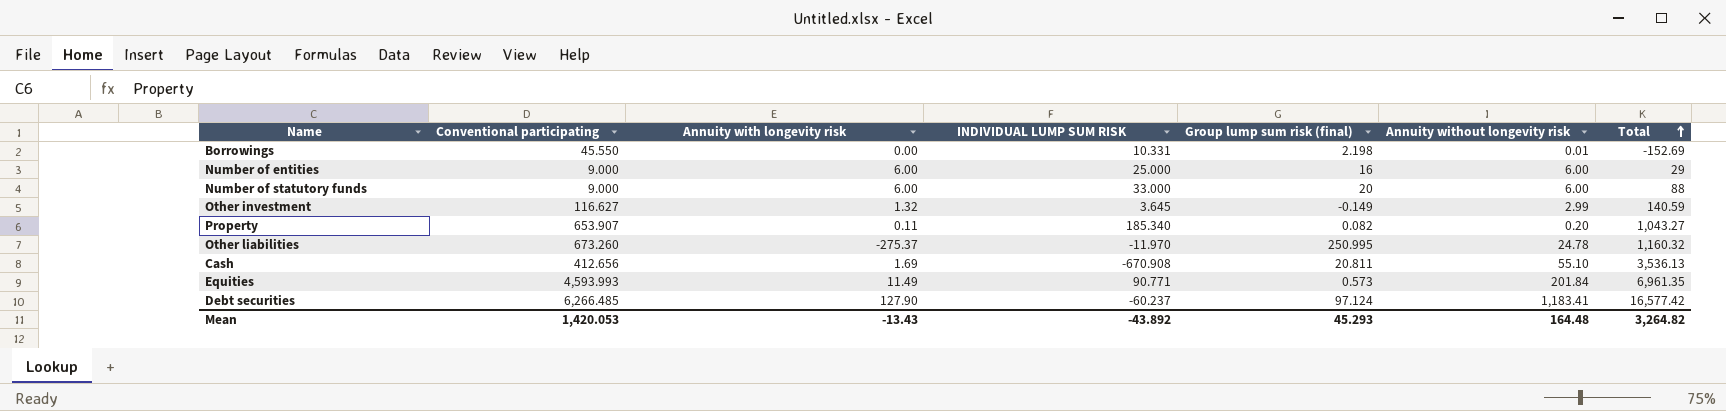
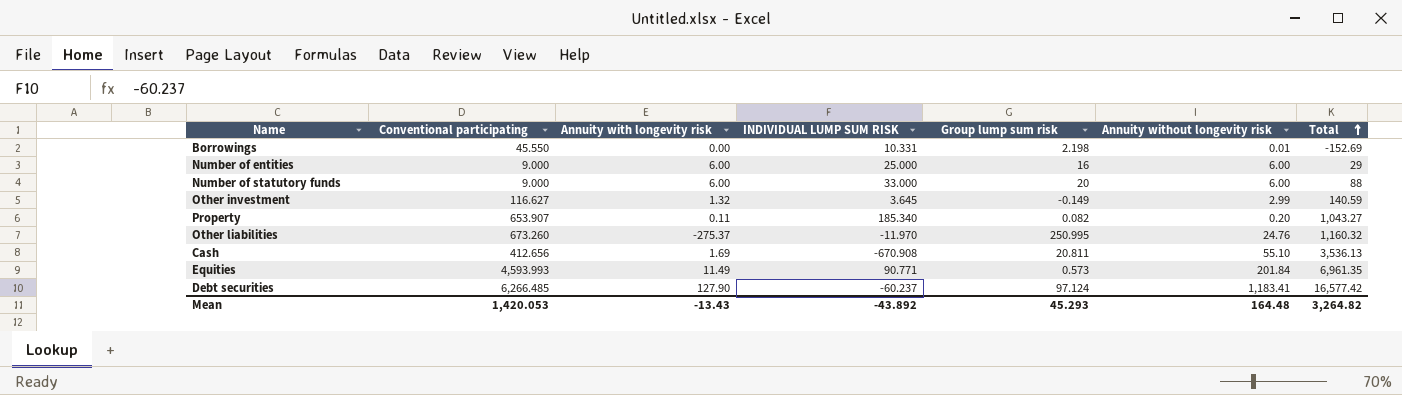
column name: Group lump sum risk (final) -> Group lump sum risk
Other liabilities | Annuity without longevity risk: 24.78 -> 24.76

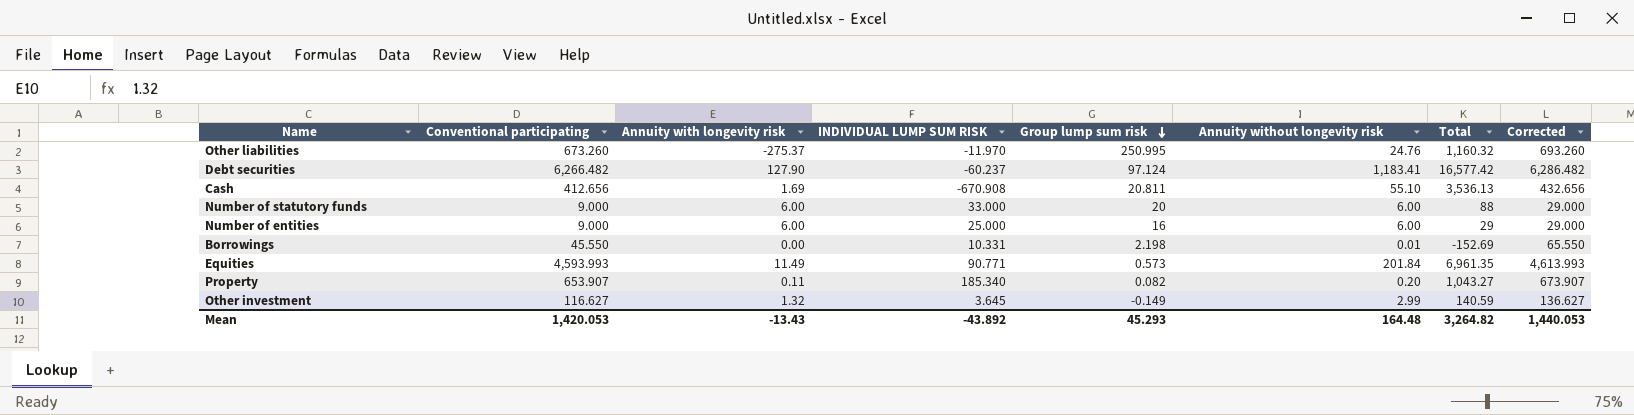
row order: Total ascending -> Group lump sum risk descending
column Corrected | formula: none -> [Conventional participating] + 20
Debt securities | Conventional participating: 6,266.485 -> 6,266.482

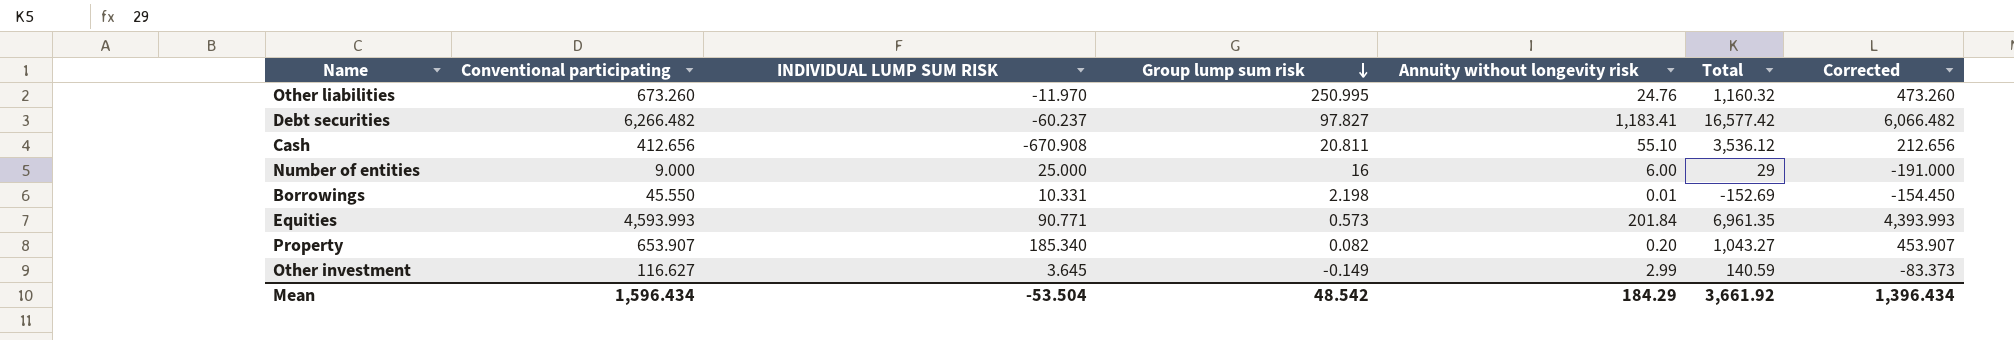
column Annuity with longevity risk | position: 3 -> none
column Corrected | formula: [Conventional participating] + 20 -> [Conventional participating] - 200
row Number of statutory funds: 9.000 | 6.00 | 33.000 | 20 | 6.00 | 88 | 29.000 -> none
Debt securities | Group lump sum risk: 97.124 -> 97.827
Cash | Total: 3,536.13 -> 3,536.12
Mean | Conventional participating: 1,420.053 -> 1,596.434
Mean | INDIVIDUAL LUMP SUM RISK: -43.892 -> -53.504
Mean | Group lump sum risk: 45.293 -> 48.542
Mean | Annuity without longevity risk: 164.48 -> 184.29
Mean | Total: 3,264.82 -> 3,661.92
Mean | Corrected: 1,440.053 -> 1,396.434

